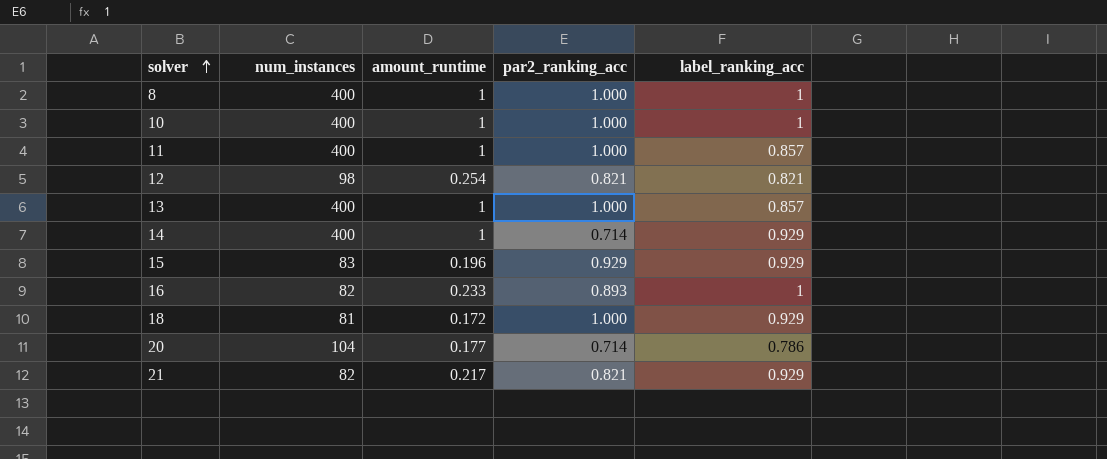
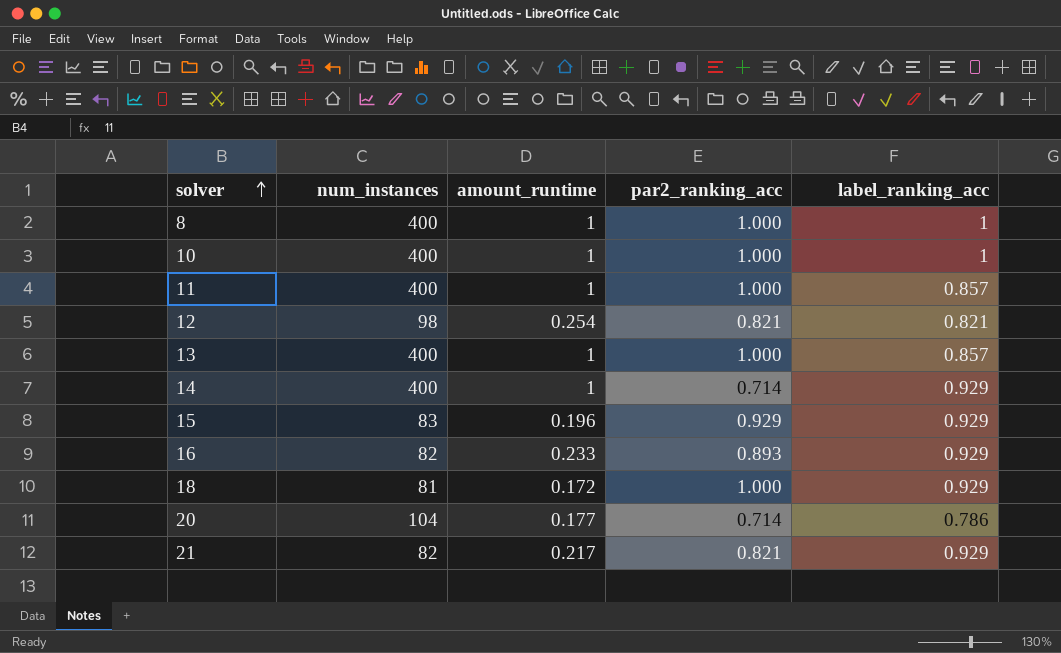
16 | label_ranking_acc: 1 -> 0.929

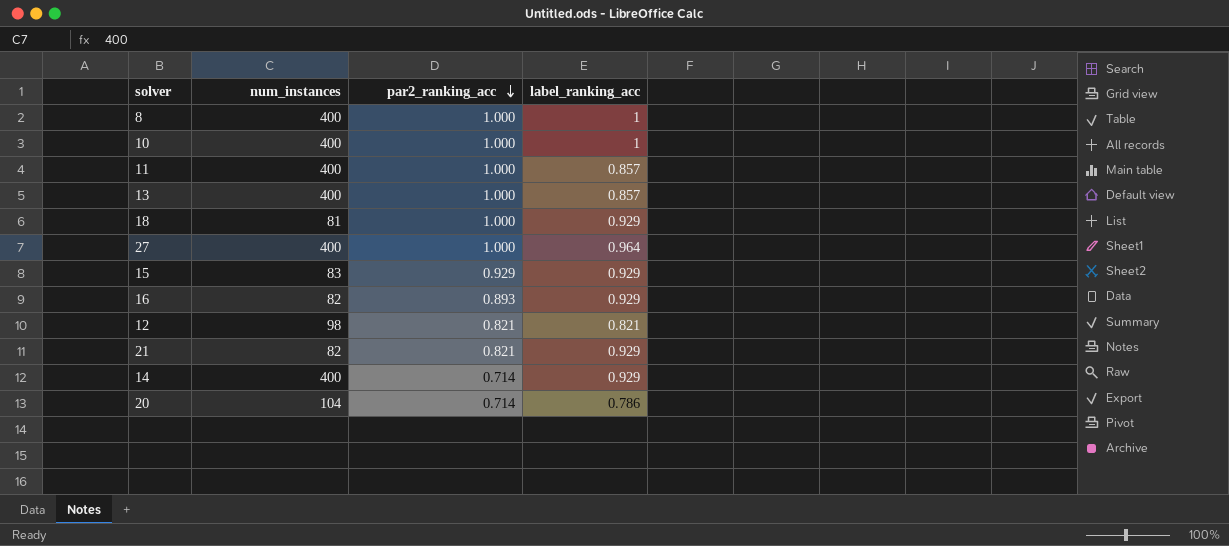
row order: solver ascending -> par2_ranking_acc descending
column amount_runtime | position: 3 -> none
row 27: none -> 400 | 1.000 | 0.964

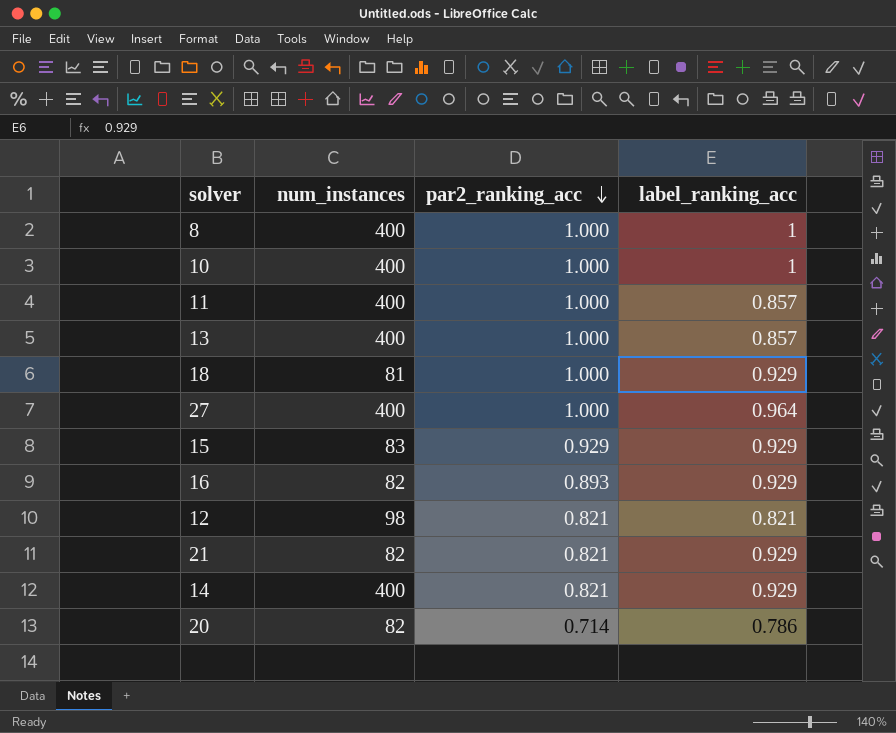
14 | par2_ranking_acc: 0.714 -> 0.821
20 | num_instances: 104 -> 82

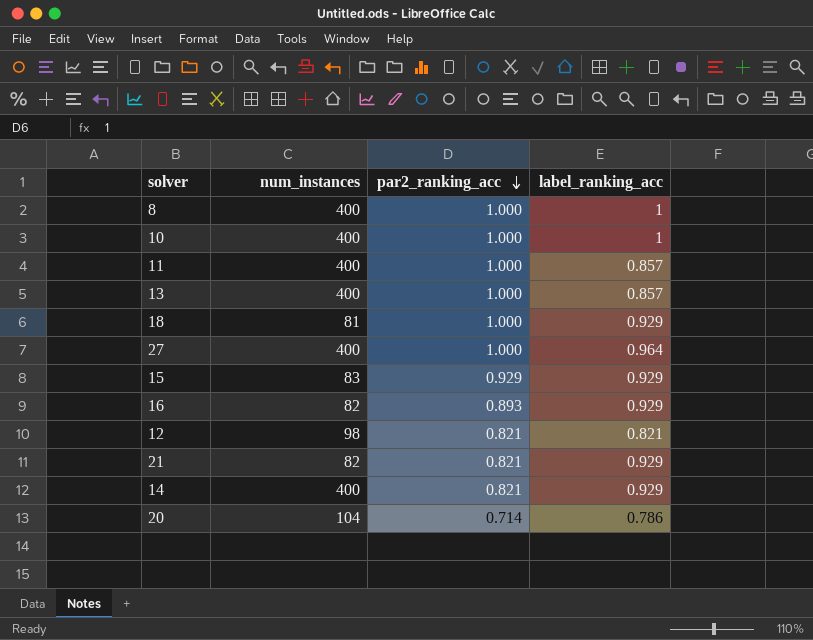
20 | num_instances: 82 -> 104

